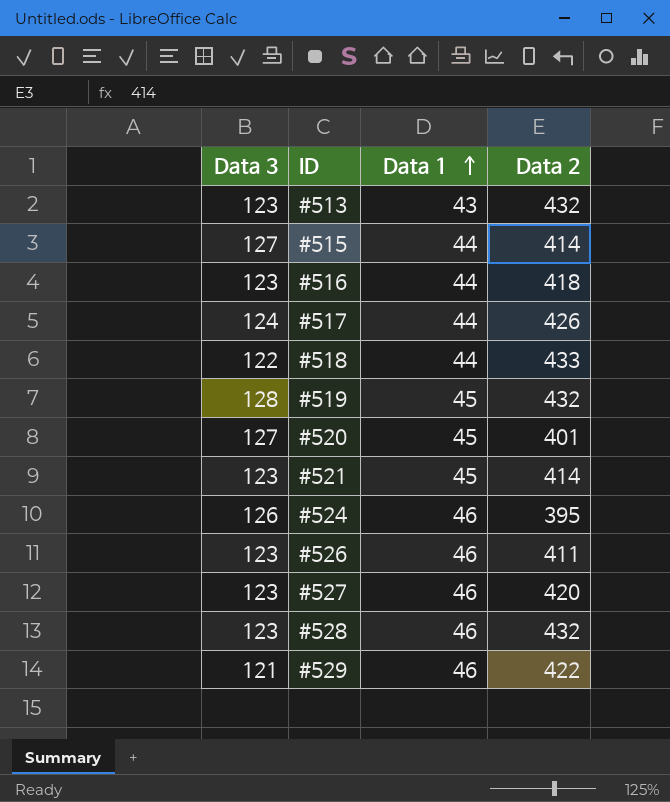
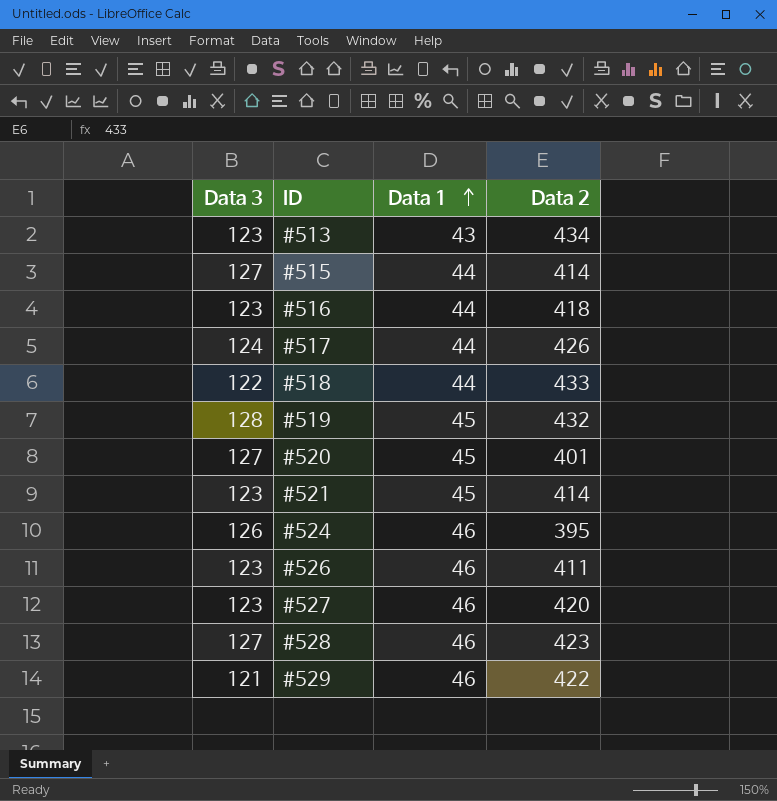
#513 | Data 2: 432 -> 434
#528 | Data 3: 123 -> 127
#528 | Data 2: 432 -> 423

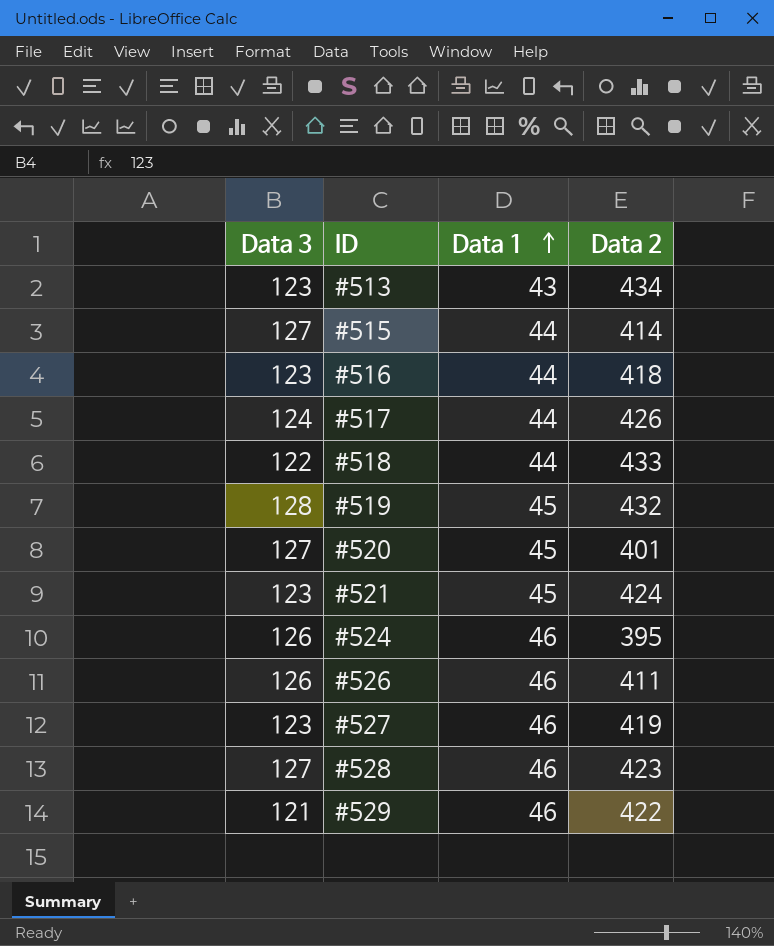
#521 | Data 2: 414 -> 424
#526 | Data 3: 123 -> 126
#527 | Data 2: 420 -> 419

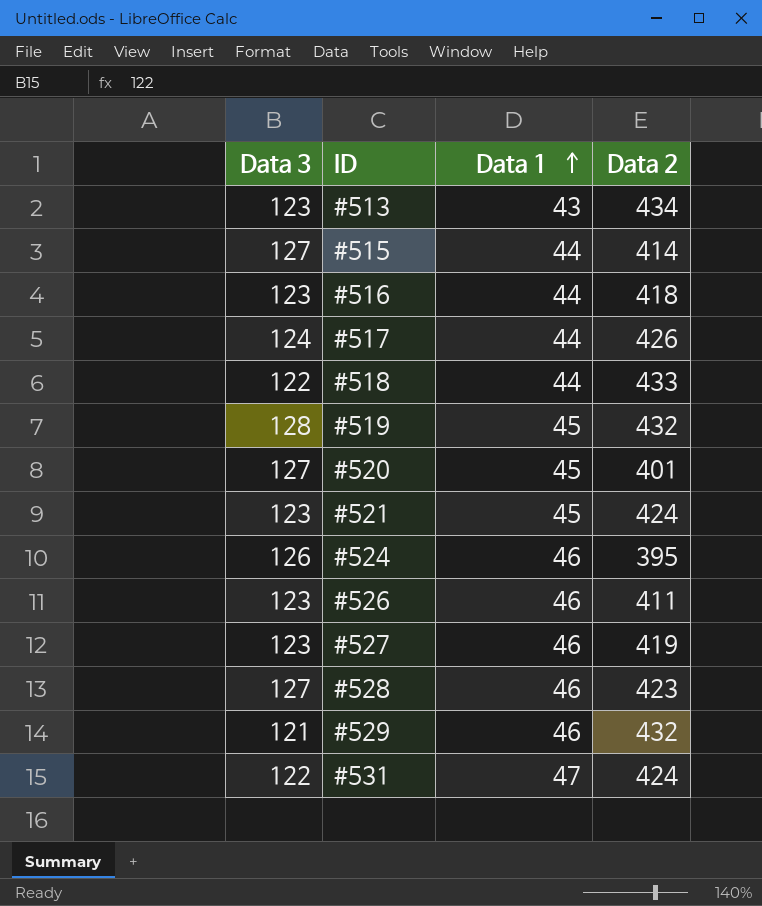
#526 | Data 3: 126 -> 123
#529 | Data 2: 422 -> 432
row #531: none -> 122 | 47 | 424

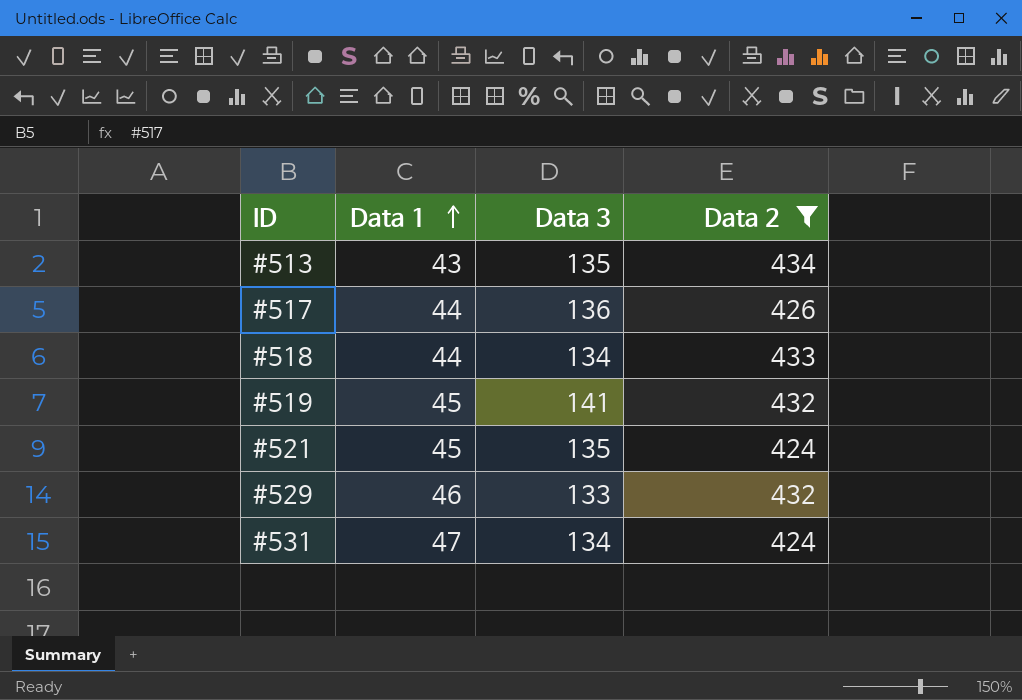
filter: none -> Data 2 >= 424
column Data 3 | position: 1 -> 3
#513 | Data 3: 123 -> 135
#517 | Data 3: 124 -> 136
#518 | Data 3: 122 -> 134
#519 | Data 3: 128 -> 141
#521 | Data 3: 123 -> 135
#529 | Data 3: 121 -> 133
#531 | Data 3: 122 -> 134

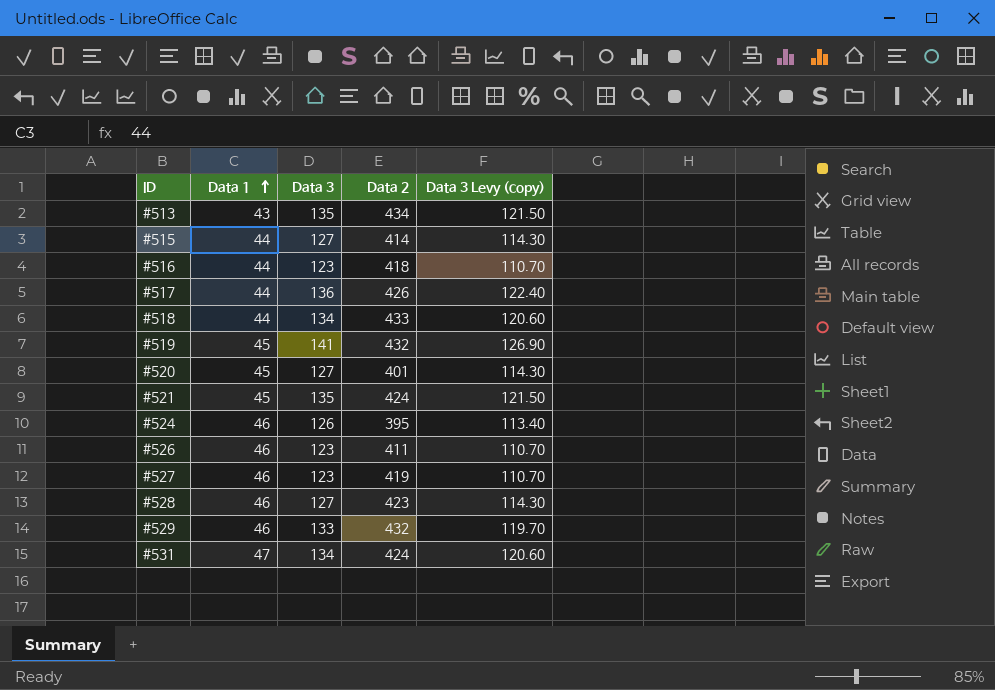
filter: Data 2 >= 424 -> none
column Data 3 Levy (copy) | formula: none -> [Data 3] * 0.9

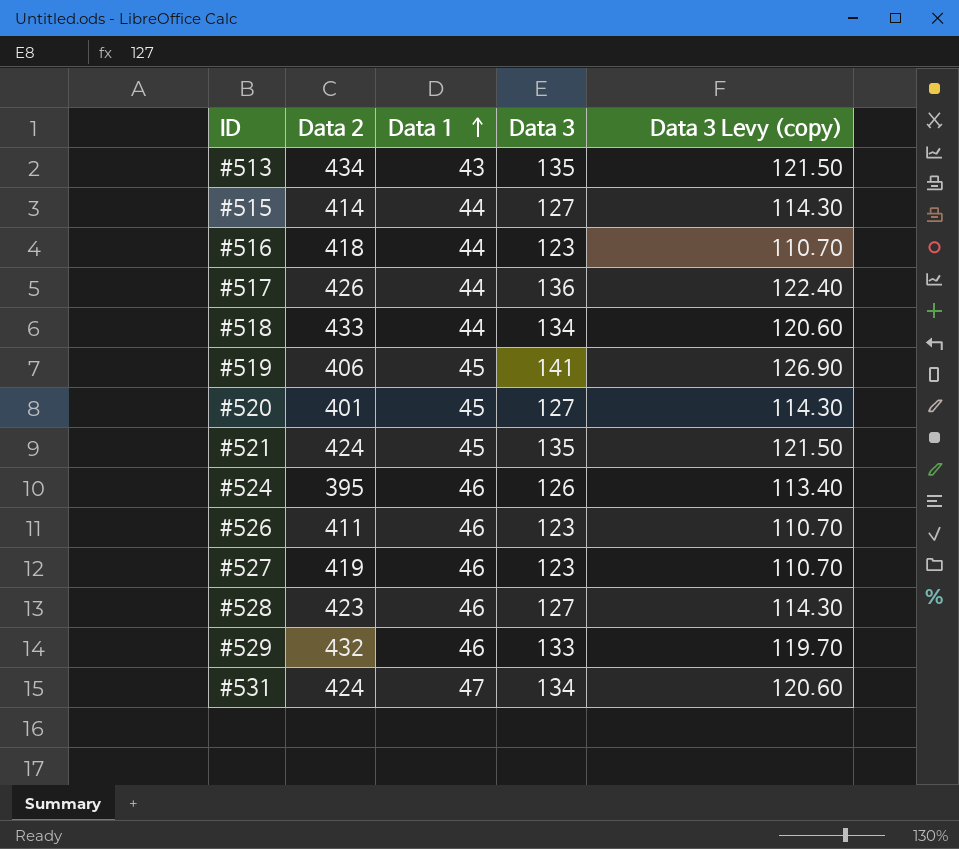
column Data 2 | position: 4 -> 2
#519 | Data 2: 432 -> 406

